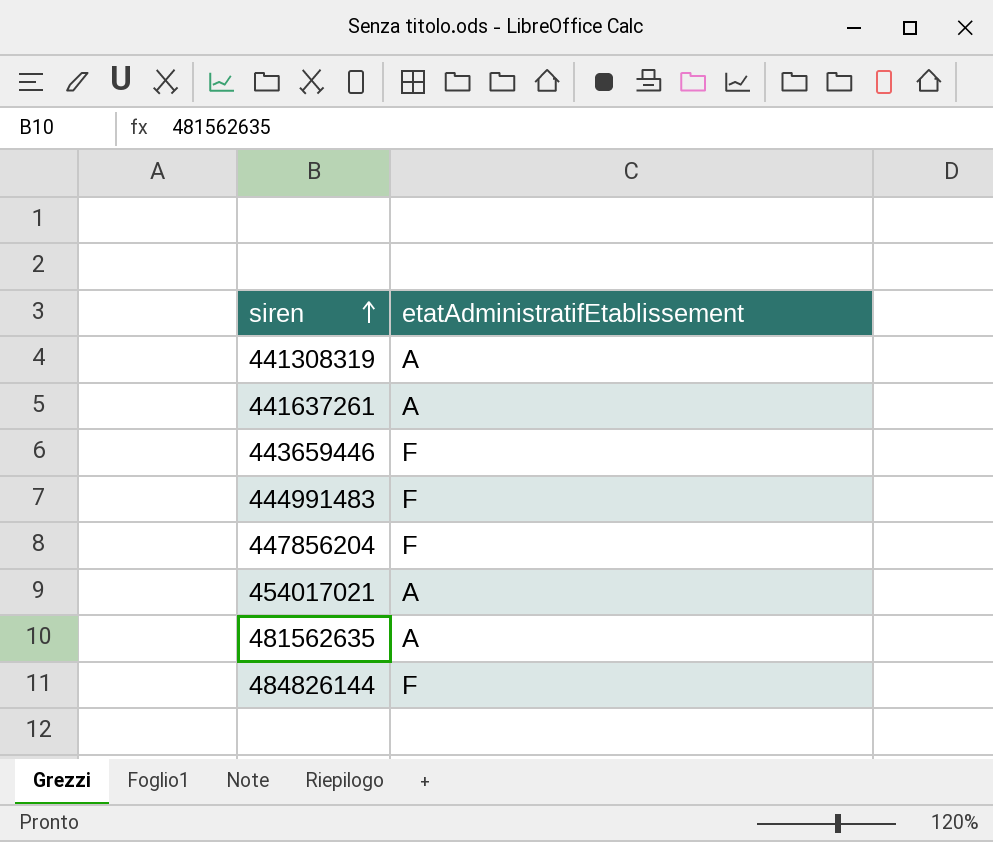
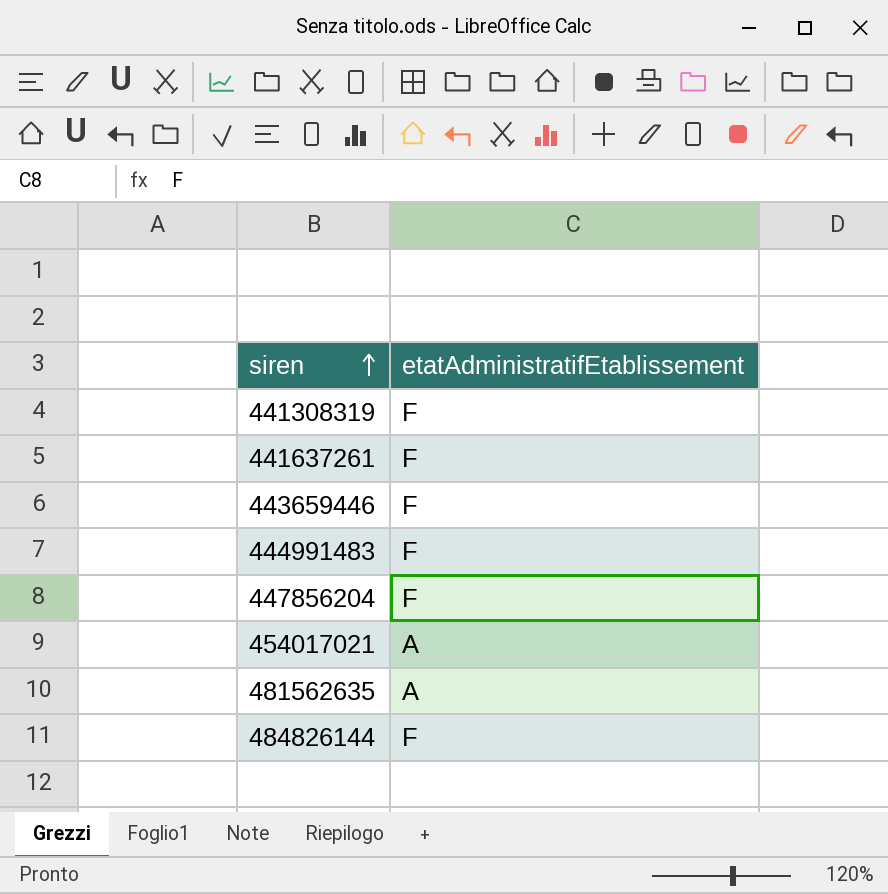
441308319 | etatAdministratifEtablissement: A -> F
441637261 | etatAdministratifEtablissement: A -> F

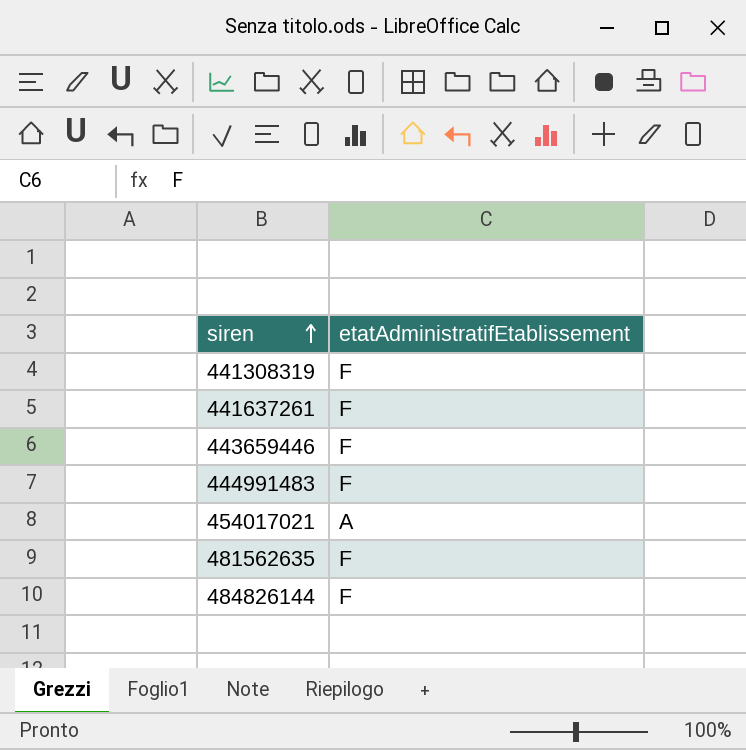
row 447856204: F -> none
481562635 | etatAdministratifEtablissement: A -> F

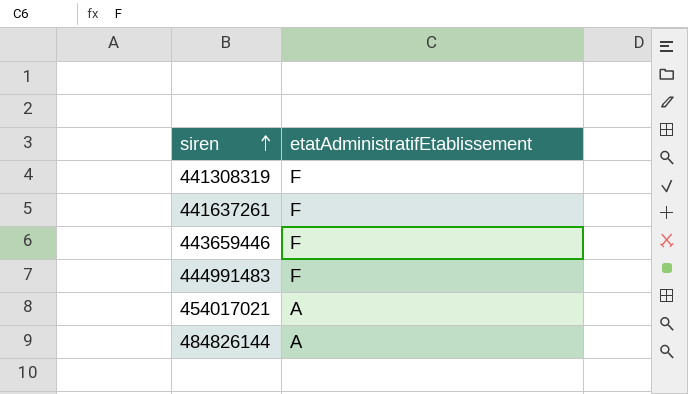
row 481562635: F -> none
484826144 | etatAdministratifEtablissement: F -> A

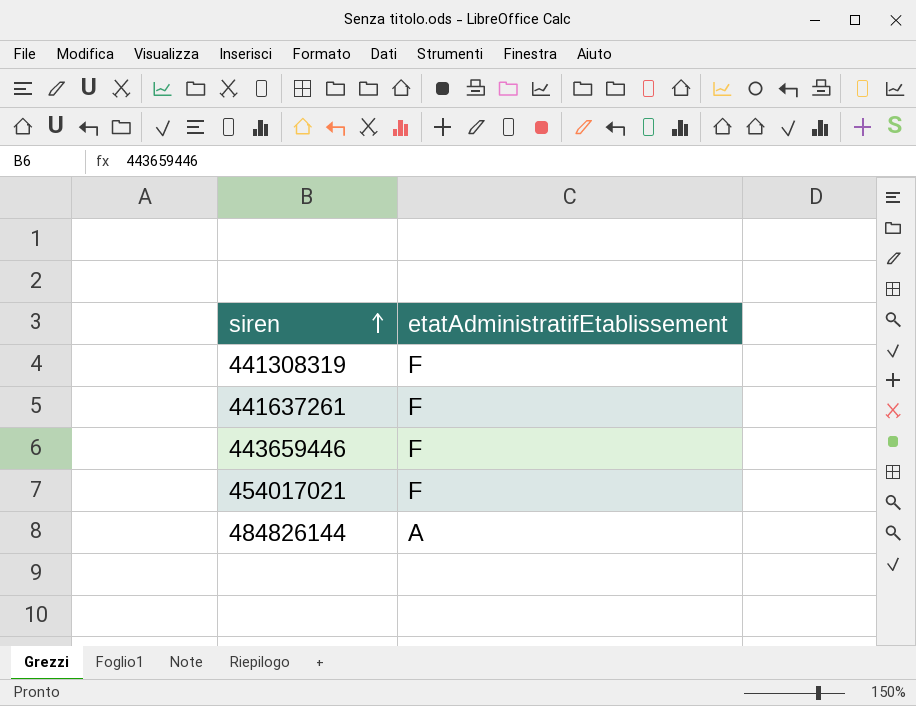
row 444991483: F -> none
454017021 | etatAdministratifEtablissement: A -> F

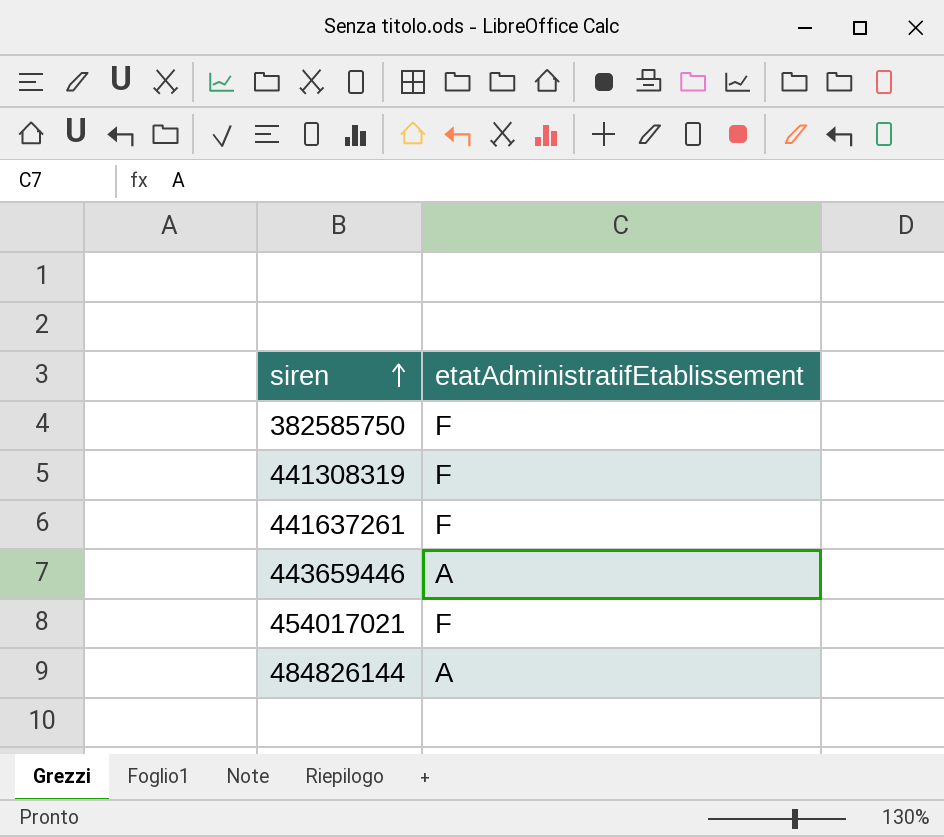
row 382585750: none -> F
443659446 | etatAdministratifEtablissement: F -> A

